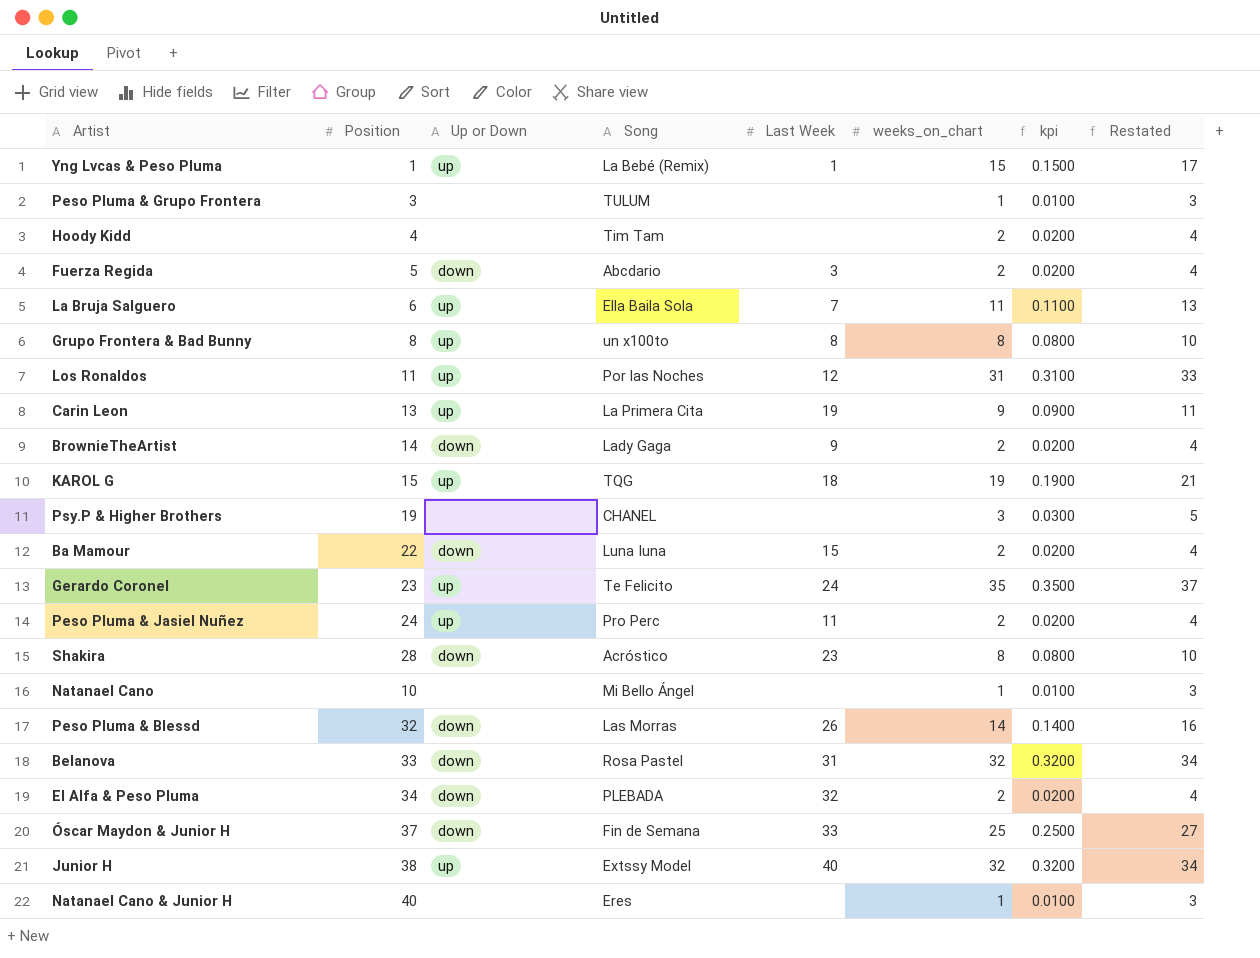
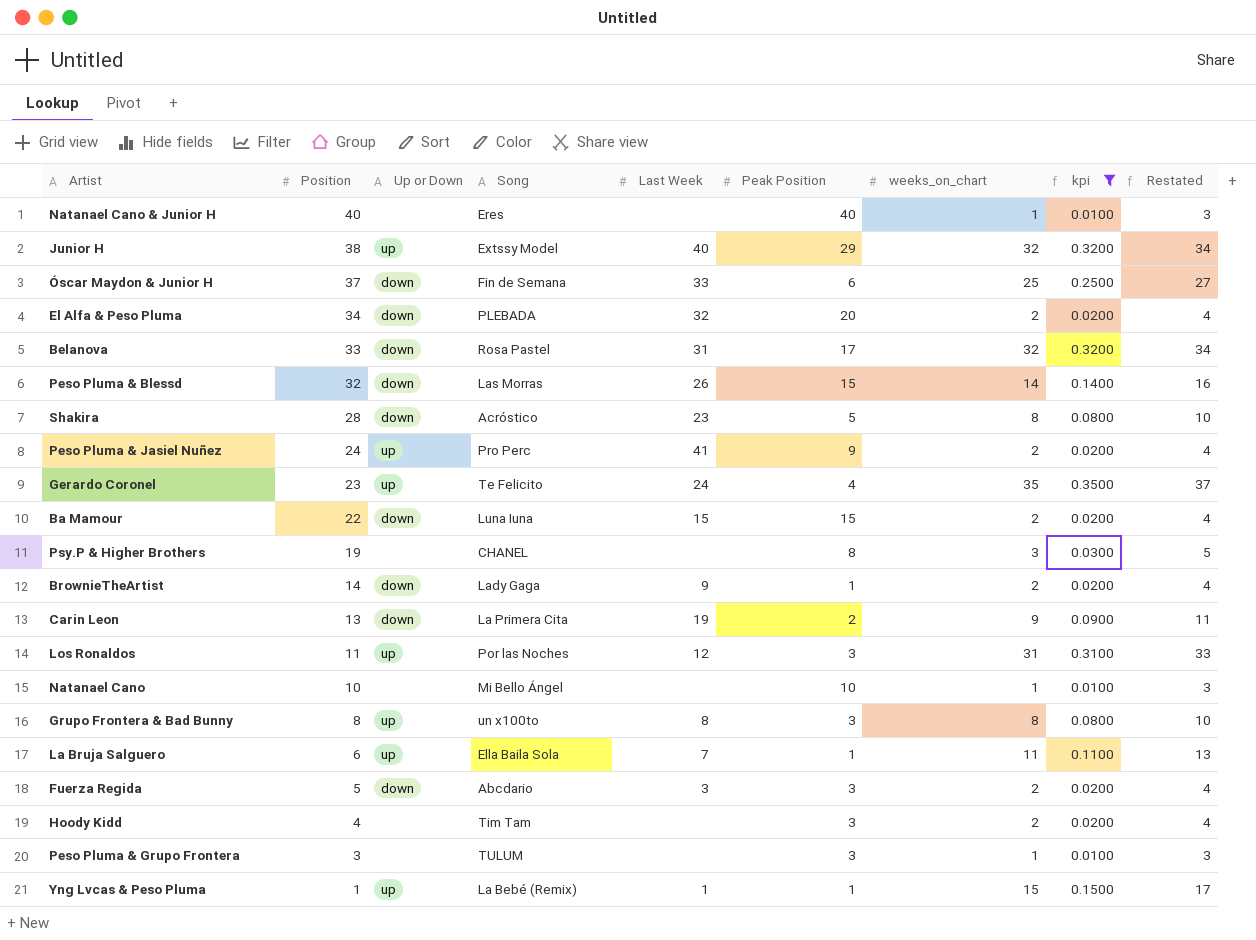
filter: none -> kpi != 0.1900
row order: none -> Position descending
column Peak Position | position: none -> 6
Peso Pluma & Jasiel Nuñez | Last Week: 11 -> 41
Carin Leon | Up or Down: up -> down

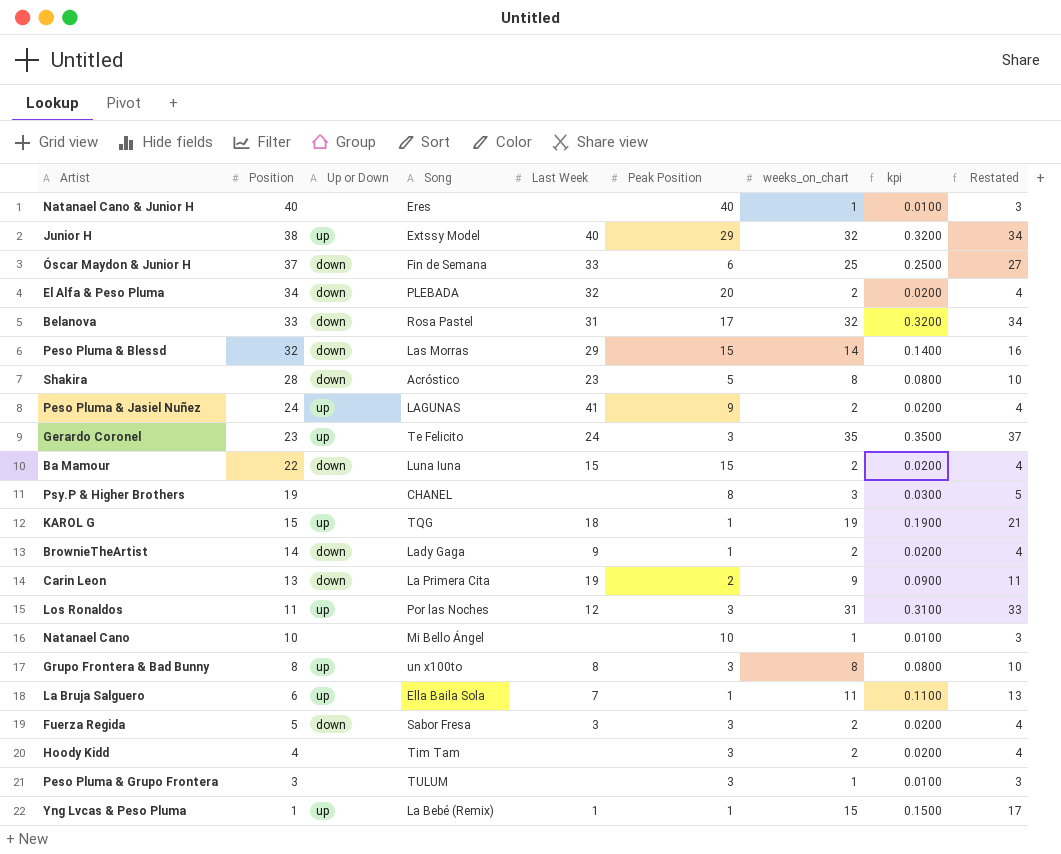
filter: kpi != 0.1900 -> none
Peso Pluma & Blessd | Last Week: 26 -> 29
Peso Pluma & Jasiel Nuñez | Song: Pro Perc -> LAGUNAS
Gerardo Coronel | Peak Position: 4 -> 3
Fuerza Regida | Song: Abcdario -> Sabor Fresa

